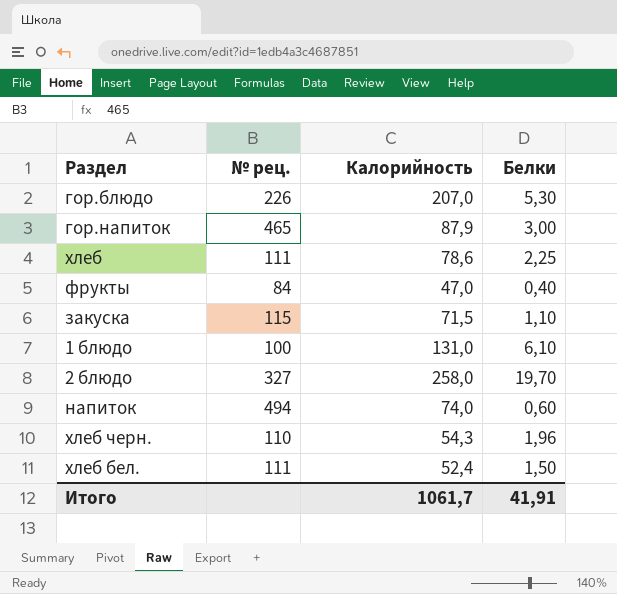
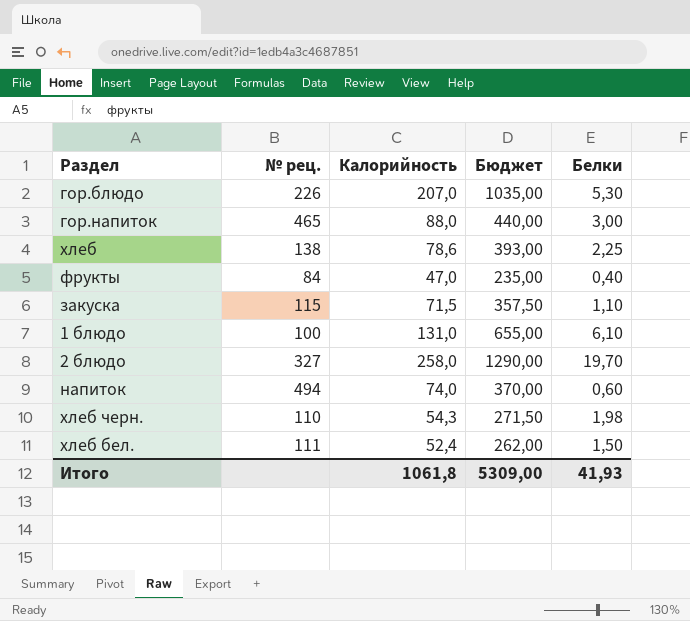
column Бюджет | formula: none -> [Калорийность] * 5
гор.напиток | Калорийность: 87,9 -> 88,0
хлеб | № рец.: 111 -> 138
хлеб черн. | Белки: 1,96 -> 1,98
Итого | Калорийность: 1061,7 -> 1061,8
Итого | Белки: 41,91 -> 41,93

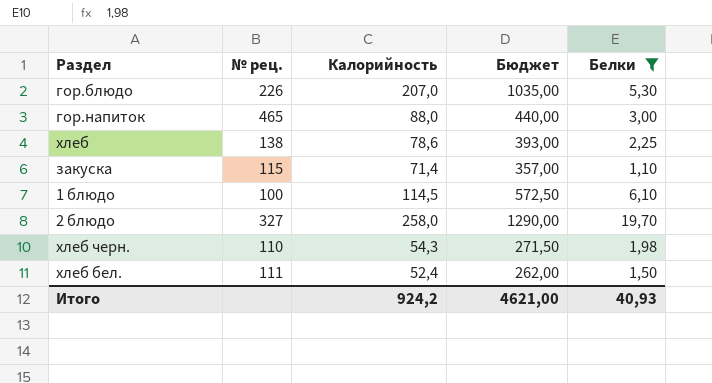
filter: none -> Белки >= 1,10
закуска | Калорийность: 71,5 -> 71,4
закуска | Бюджет: 357,50 -> 357,00
1 блюдо | Калорийность: 131,0 -> 114,5
1 блюдо | Бюджет: 655,00 -> 572,50
Итого | Калорийность: 1061,8 -> 924,2
Итого | Бюджет: 5309,00 -> 4621,00
Итого | Белки: 41,93 -> 40,93

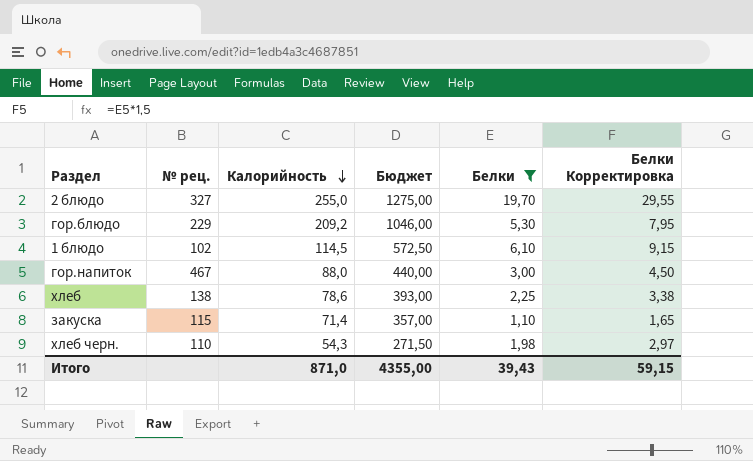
row order: none -> Калорийность descending
column Белки Корректировка | formula: none -> [Белки] * 1,5
row хлеб бел.: 111 | 52,4 | 262,00 | 1,50 -> none
2 блюдо | Калорийность: 258,0 -> 255,0
2 блюдо | Бюджет: 1290,00 -> 1275,00
гор.блюдо | № рец.: 226 -> 229
гор.блюдо | Калорийность: 207,0 -> 209,2
гор.блюдо | Бюджет: 1035,00 -> 1046,00
1 блюдо | № рец.: 100 -> 102
гор.напиток | № рец.: 465 -> 467
Итого | Калорийность: 924,2 -> 871,0
Итого | Бюджет: 4621,00 -> 4355,00
Итого | Белки: 40,93 -> 39,43

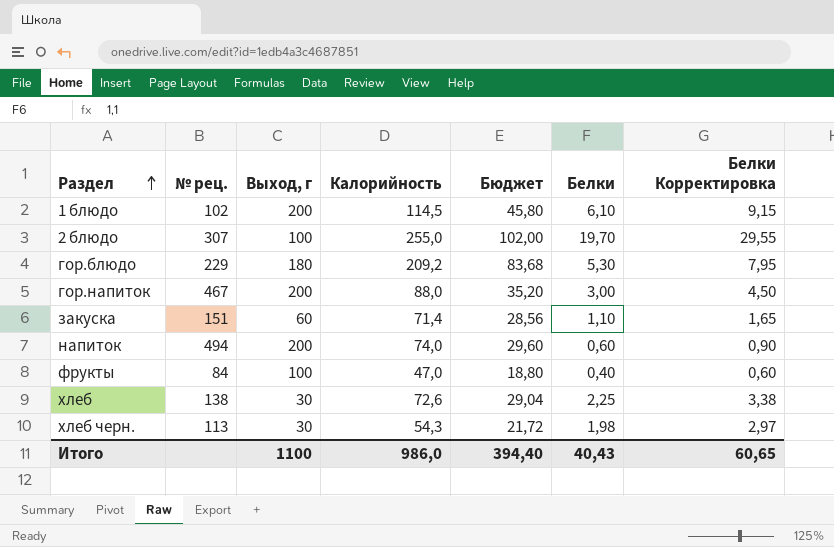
filter: Белки >= 1,10 -> none
row order: Калорийность descending -> Раздел ascending
column Выход, г | position: none -> 3
column Бюджет | formula: [Калорийность] * 5 -> [Калорийность] * 0,4
2 блюдо | № рец.: 327 -> 307
закуска | № рец.: 115 -> 151
хлеб | Калорийность: 78,6 -> 72,6
хлеб черн. | № рец.: 110 -> 113
Итого | Калорийность: 871,0 -> 986,0
Итого | Бюджет: 4355,00 -> 394,40
Итого | Белки: 39,43 -> 40,43
Итого | Белки Корректировка: 59,15 -> 60,65

